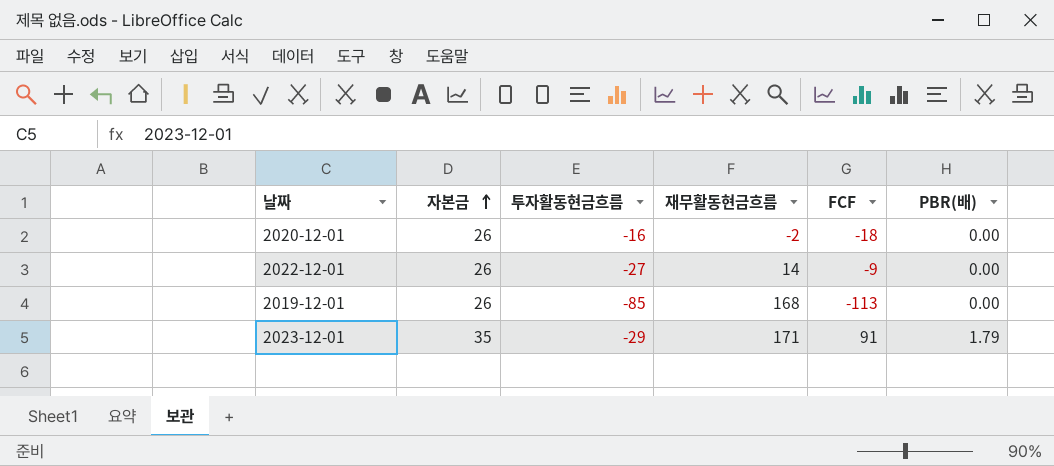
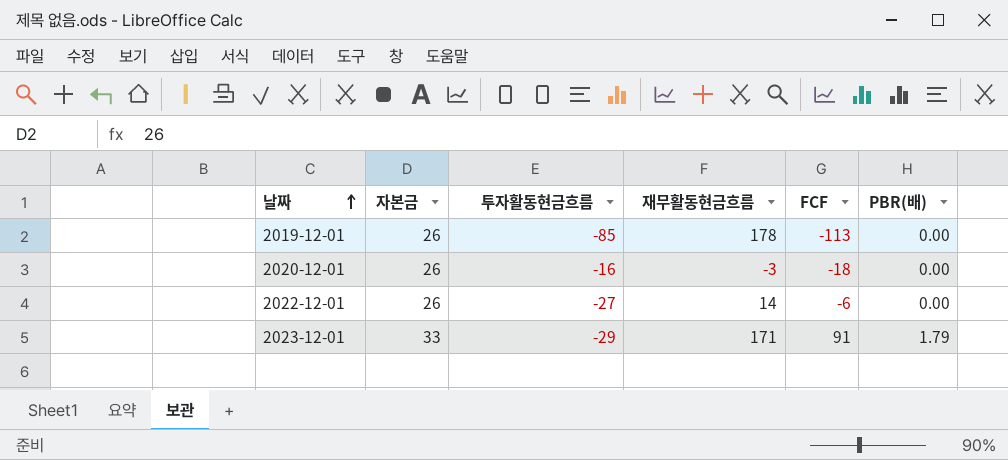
row order: 자본금 ascending -> 날짜 ascending
2019-12-01 | 재무활동현금흐름: 168 -> 178
2020-12-01 | 재무활동현금흐름: -2 -> -3
2022-12-01 | FCF: -9 -> -6
2023-12-01 | 자본금: 35 -> 33

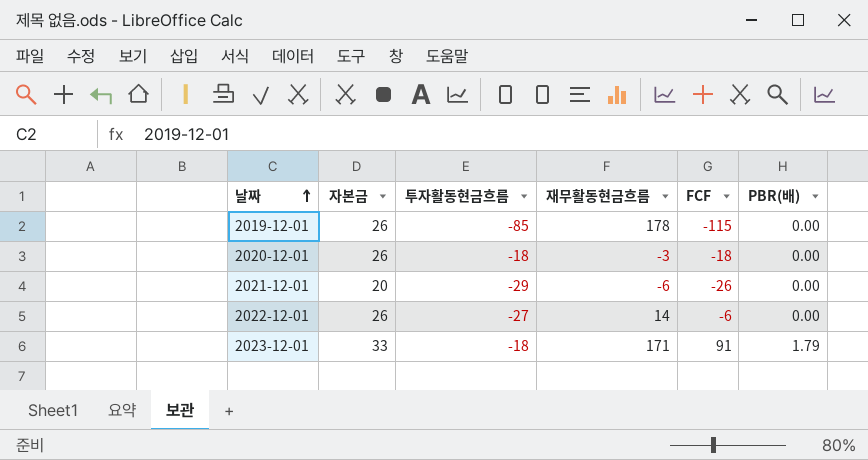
2019-12-01 | FCF: -113 -> -115
2020-12-01 | 투자활동현금흐름: -16 -> -18
row 2021-12-01: none -> 20 | -29 | -6 | -26 | 0.00
2023-12-01 | 투자활동현금흐름: -29 -> -18

